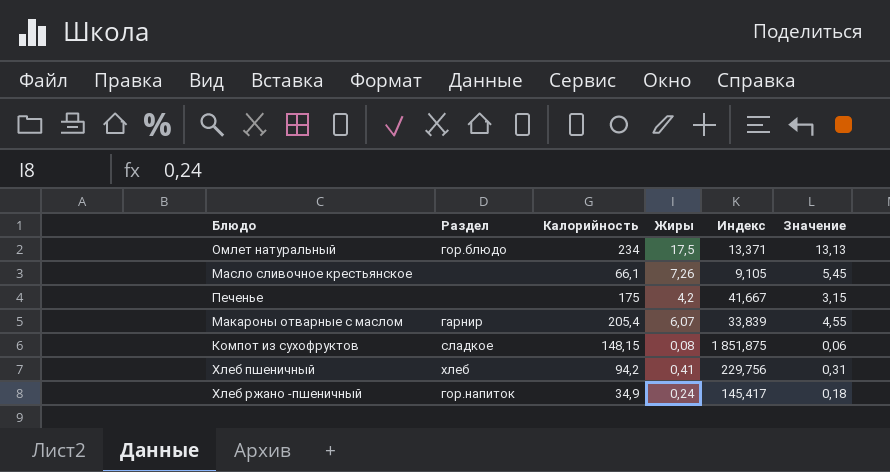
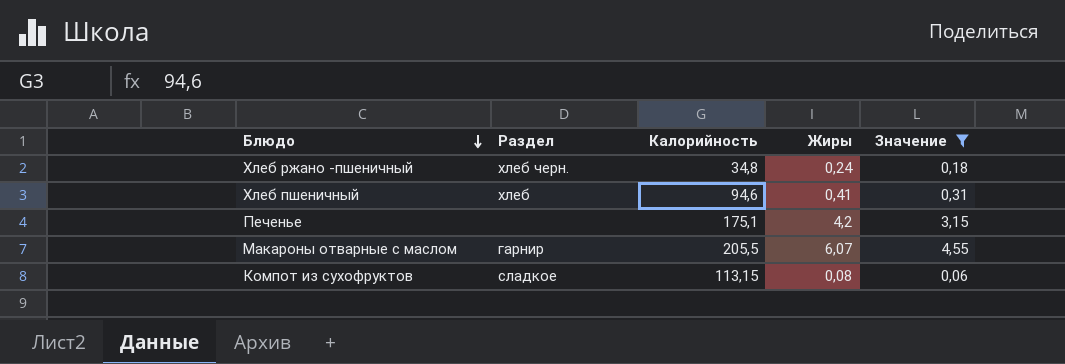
filter: none -> Значение <= 4,55
row order: none -> Блюдо descending
column Индекс | formula: [Калорийность] / [Жиры] -> none
Хлеб ржано -пшеничный | Раздел: гор.напиток -> хлеб черн.
Хлеб ржано -пшеничный | Калорийность: 34,9 -> 34,8
Хлеб пшеничный | Калорийность: 94,2 -> 94,6
Печенье | Калорийность: 175 -> 175,1
Макароны отварные с маслом | Калорийность: 205,4 -> 205,5
Компот из сухофруктов | Калорийность: 148,15 -> 113,15

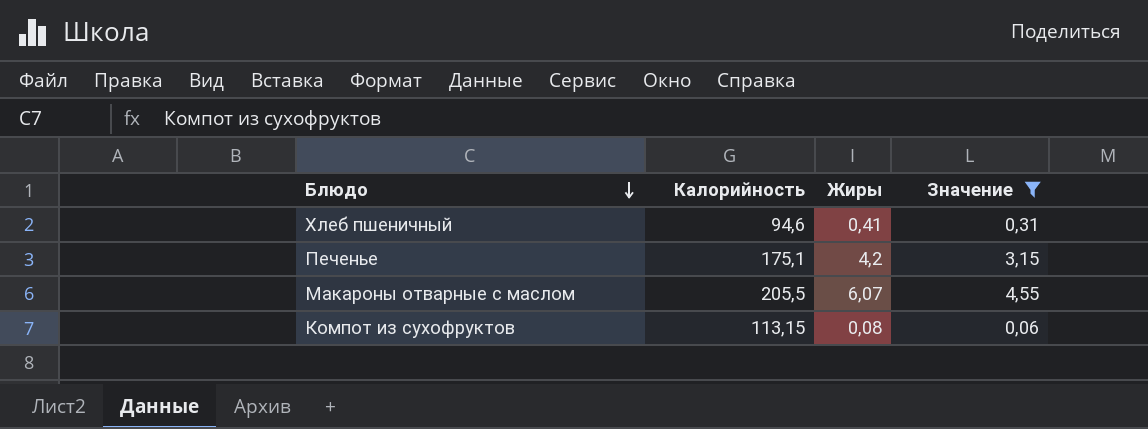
column Раздел | position: 2 -> none
row Хлеб ржано -пшеничный: хлеб черн. | 34,8 | 0,24 | 0,18 -> none

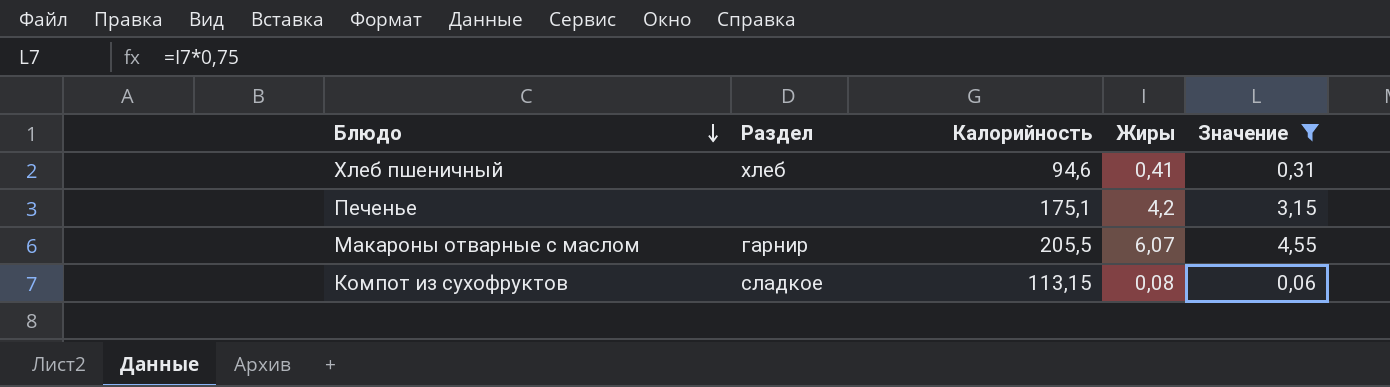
column Раздел | position: none -> 2

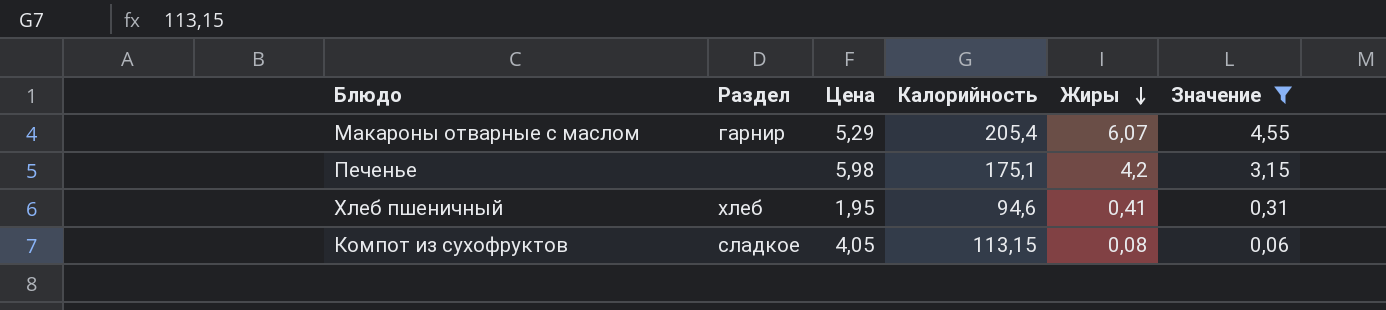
row order: Блюдо descending -> Жиры descending
column Цена | position: none -> 3
Макароны отварные с маслом | Калорийность: 205,5 -> 205,4

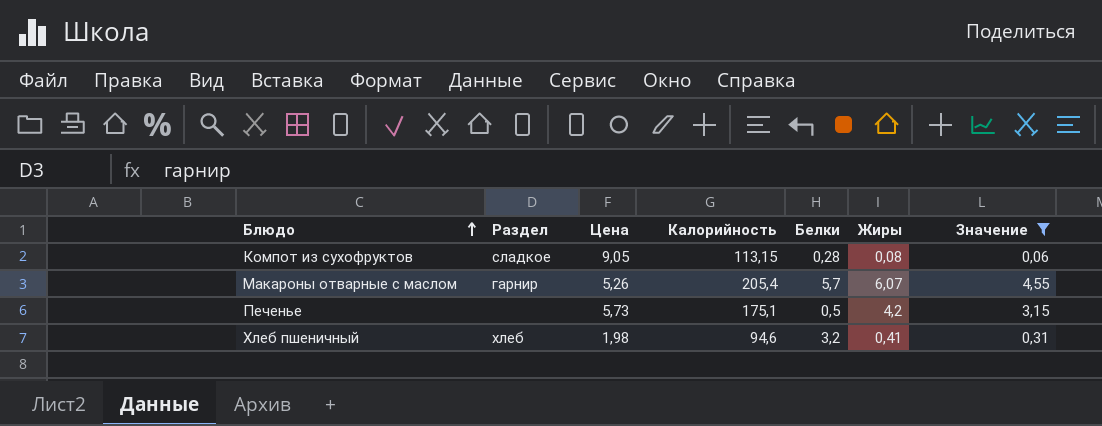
row order: Жиры descending -> Блюдо ascending
column Белки | position: none -> 5
Компот из сухофруктов | Цена: 4,05 -> 9,05
Макароны отварные с маслом | Цена: 5,29 -> 5,26
Печенье | Цена: 5,98 -> 5,73
Хлеб пшеничный | Цена: 1,95 -> 1,98

